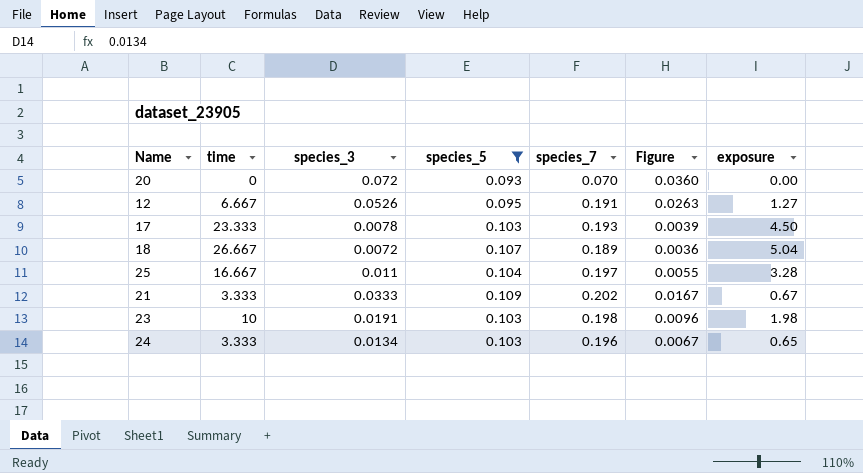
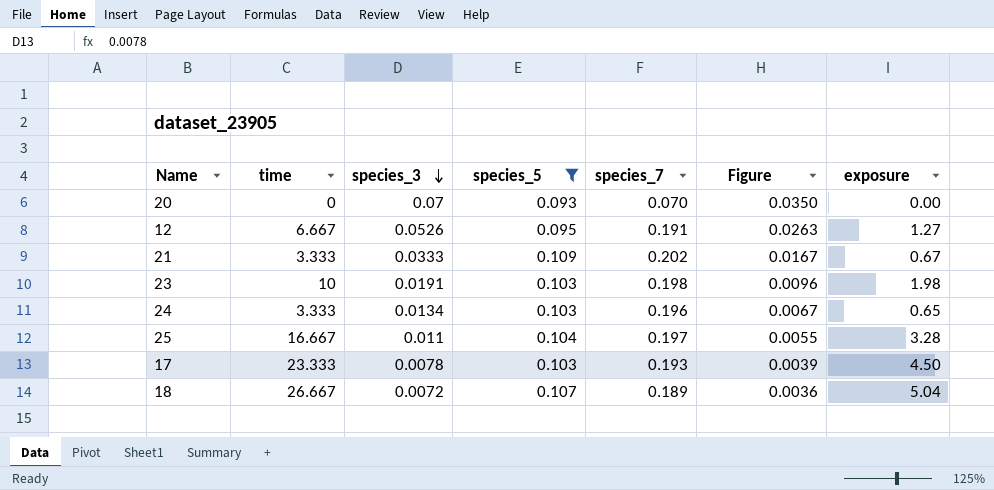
row order: none -> species_3 descending
20 | species_3: 0.072 -> 0.07
20 | Figure: 0.0360 -> 0.0350

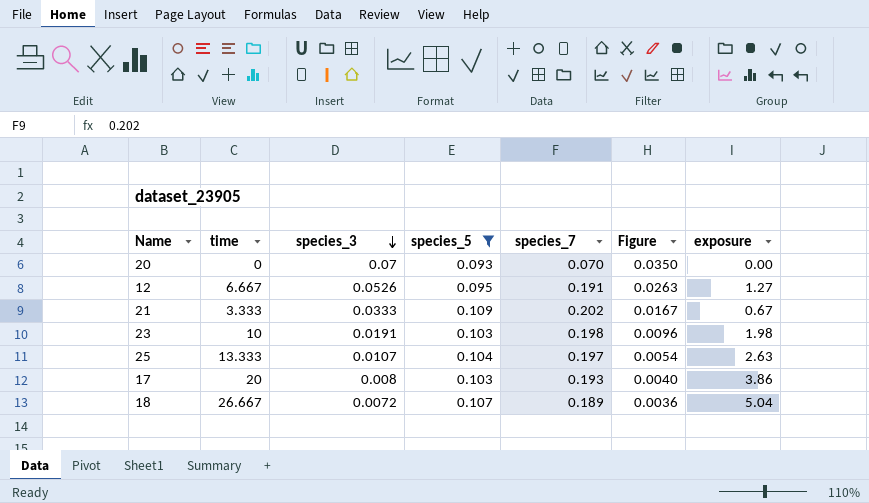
row 24: 3.333 | 0.0134 | 0.103 | 0.196 | 0.0067 | 0.65 -> none
25 | time: 16.667 -> 13.333
25 | species_3: 0.011 -> 0.0107
25 | Figure: 0.0055 -> 0.0054
25 | exposure: 3.28 -> 2.63
17 | time: 23.333 -> 20
17 | species_3: 0.0078 -> 0.008
17 | Figure: 0.0039 -> 0.0040
17 | exposure: 4.50 -> 3.86

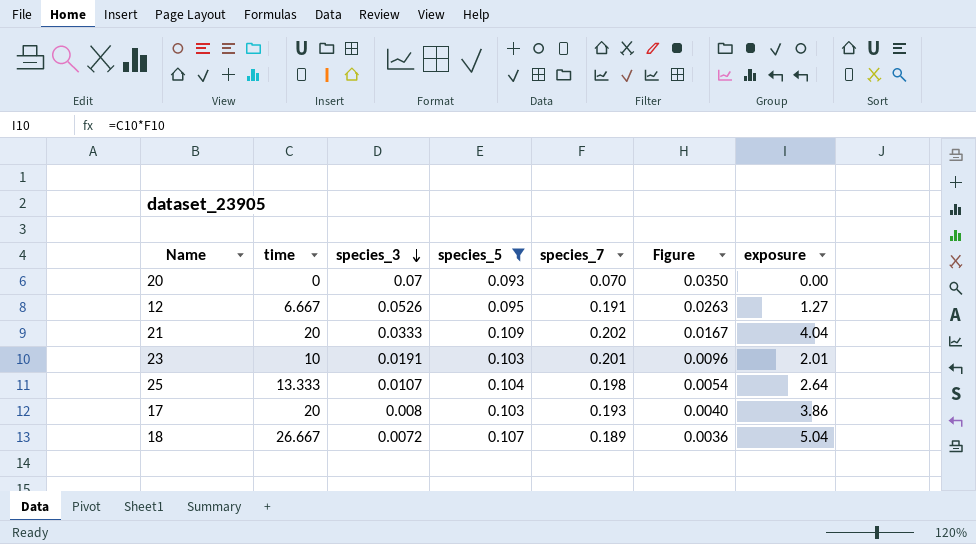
21 | time: 3.333 -> 20
21 | exposure: 0.67 -> 4.04
23 | species_7: 0.198 -> 0.201
23 | exposure: 1.98 -> 2.01
25 | species_7: 0.197 -> 0.198
25 | exposure: 2.63 -> 2.64

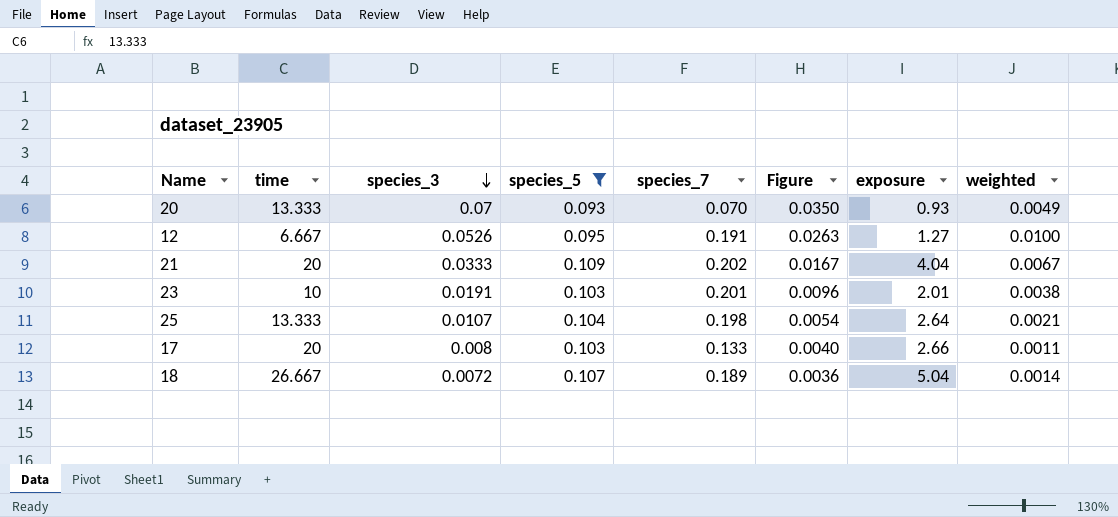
column weighted | formula: none -> [species_3] * [species_7]
20 | time: 0 -> 13.333
20 | exposure: 0.00 -> 0.93
17 | species_7: 0.193 -> 0.133
17 | exposure: 3.86 -> 2.66

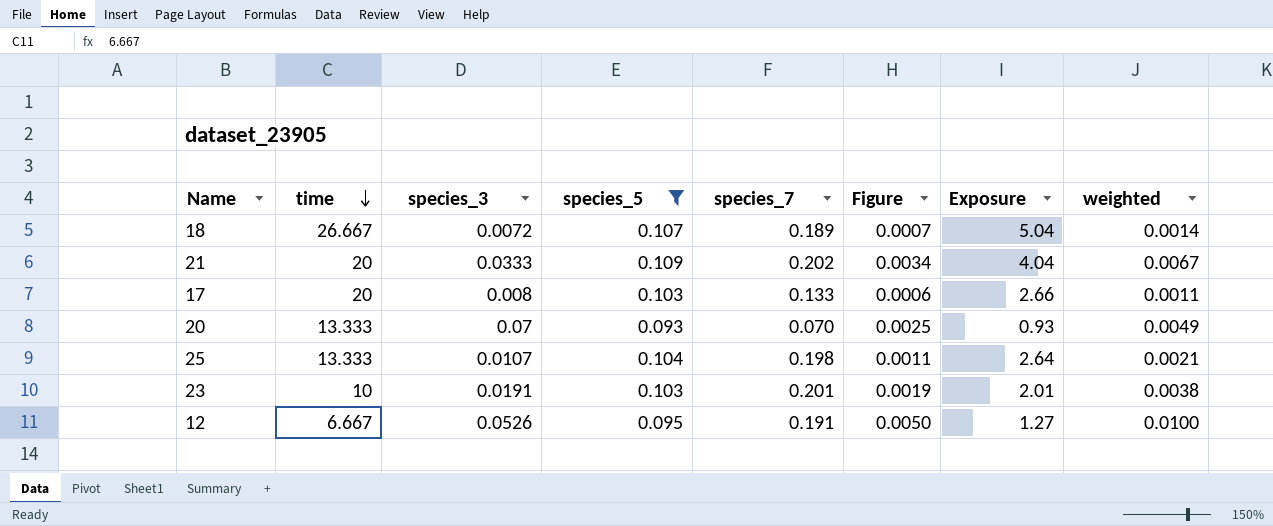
row order: species_3 descending -> time descending
column Figure | formula: [species_3] * 0.5 -> [weighted] * 0.5
column name: exposure -> Exposure

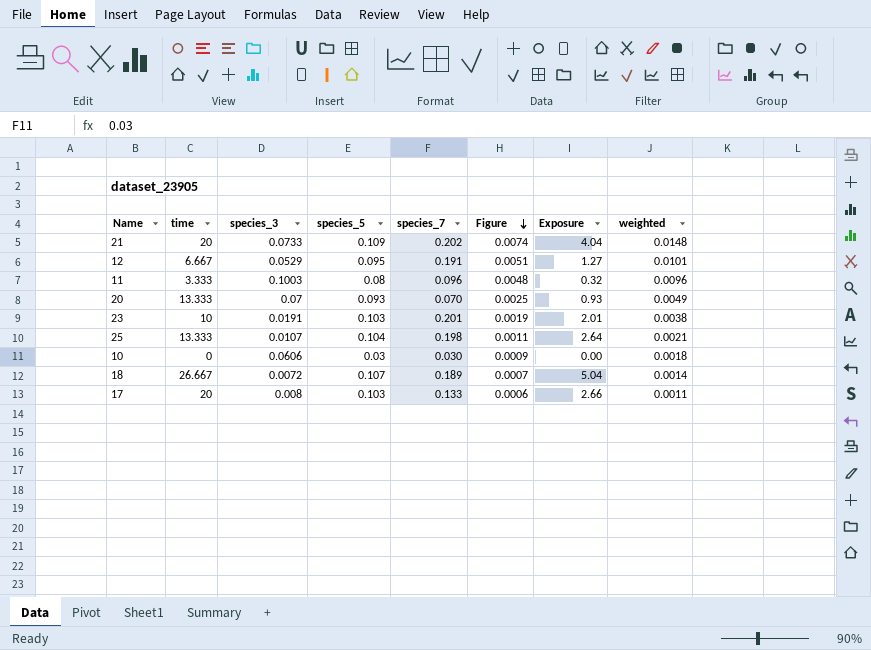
filter: species_5 >= 0.093 -> none
row order: time descending -> Figure descending
21 | species_3: 0.0333 -> 0.0733
21 | Figure: 0.0034 -> 0.0074
21 | weighted: 0.0067 -> 0.0148
12 | species_3: 0.0526 -> 0.0529
12 | Figure: 0.0050 -> 0.0051
12 | weighted: 0.0100 -> 0.0101

